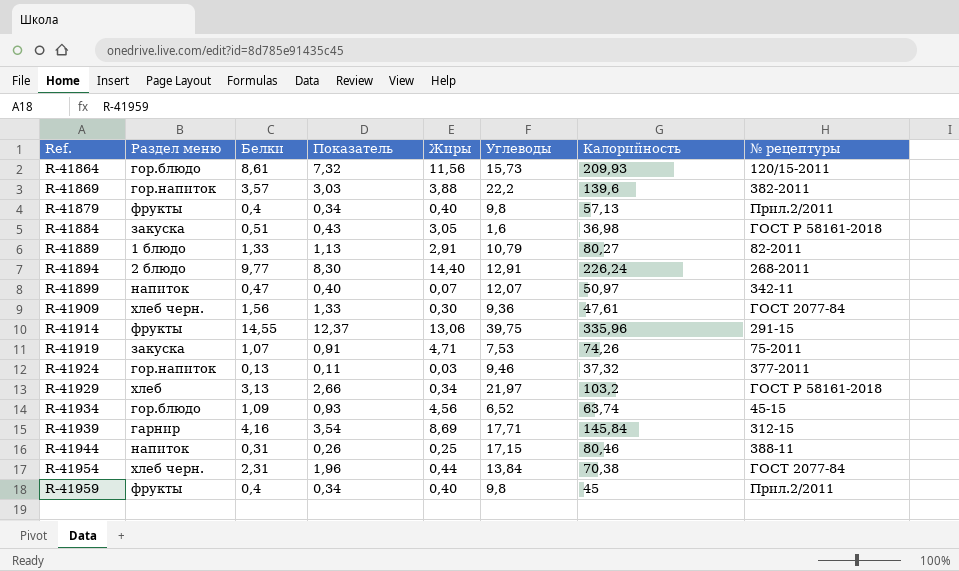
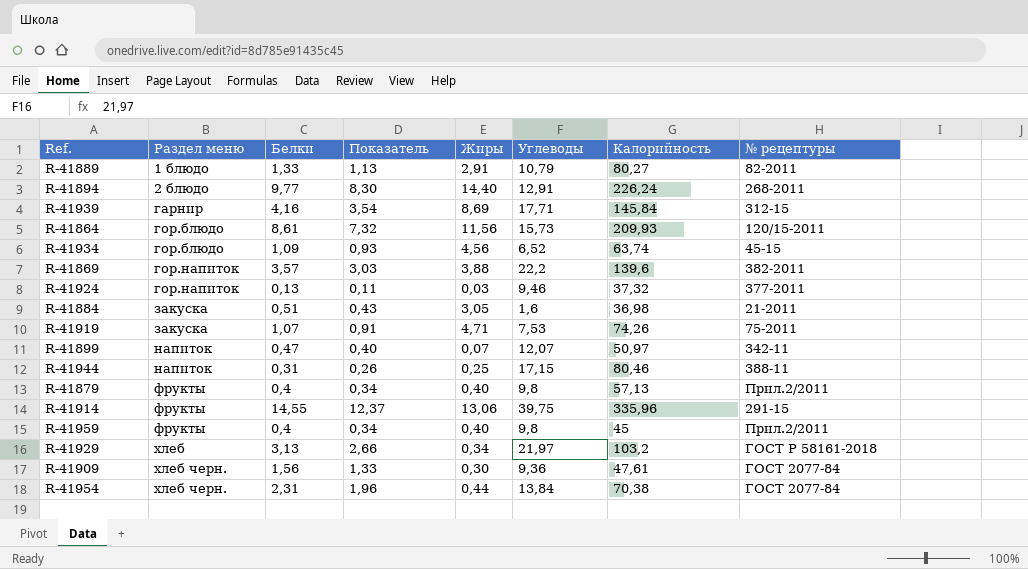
row order: Ref. ascending -> Раздел меню ascending
R-41884 | № рецептуры: ГОСТ Р 58161-2018 -> 21-2011

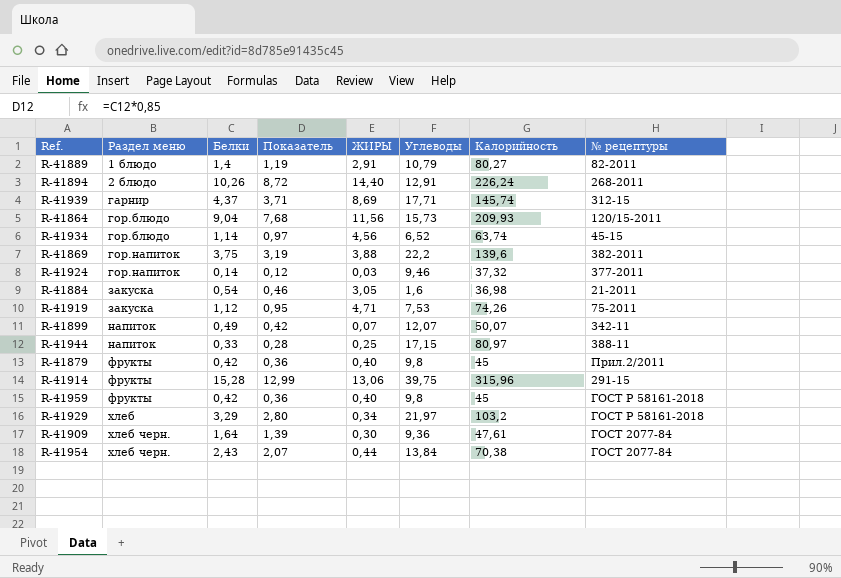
column name: Жиры -> ЖИРЫ
R-41889 | Белки: 1,33 -> 1,4
R-41889 | Показатель: 1,13 -> 1,19
R-41894 | Белки: 9,77 -> 10,26
R-41894 | Показатель: 8,30 -> 8,72
R-41939 | Белки: 4,16 -> 4,37
R-41939 | Показатель: 3,54 -> 3,71
R-41939 | Калорийность: 145,84 -> 145,74
R-41864 | Белки: 8,61 -> 9,04
R-41864 | Показатель: 7,32 -> 7,68
R-41934 | Белки: 1,09 -> 1,14
R-41934 | Показатель: 0,93 -> 0,97
R-41869 | Белки: 3,57 -> 3,75
R-41869 | Показатель: 3,03 -> 3,19
R-41924 | Белки: 0,13 -> 0,14
R-41924 | Показатель: 0,11 -> 0,12
R-41884 | Белки: 0,51 -> 0,54
R-41884 | Показатель: 0,43 -> 0,46
R-41919 | Белки: 1,07 -> 1,12
R-41919 | Показатель: 0,91 -> 0,95
R-41899 | Белки: 0,47 -> 0,49
R-41899 | Показатель: 0,40 -> 0,42
R-41899 | Калорийность: 50,97 -> 50,07
R-41944 | Белки: 0,31 -> 0,33
R-41944 | Показатель: 0,26 -> 0,28
R-41944 | Калорийность: 80,46 -> 80,97
R-41879 | Белки: 0,4 -> 0,42
R-41879 | Показатель: 0,34 -> 0,36
R-41879 | Калорийность: 57,13 -> 45
R-41914 | Белки: 14,55 -> 15,28
R-41914 | Показатель: 12,37 -> 12,99
R-41914 | Калорийность: 335,96 -> 315,96
R-41959 | Белки: 0,4 -> 0,42
R-41959 | Показатель: 0,34 -> 0,36
R-41959 | № рецептуры: Прил.2/2011 -> ГОСТ Р 58161-2018
R-41929 | Белки: 3,13 -> 3,29
R-41929 | Показатель: 2,66 -> 2,80
R-41909 | Белки: 1,56 -> 1,64
R-41909 | Показатель: 1,33 -> 1,39
R-41954 | Белки: 2,31 -> 2,43
R-41954 | Показатель: 1,96 -> 2,07

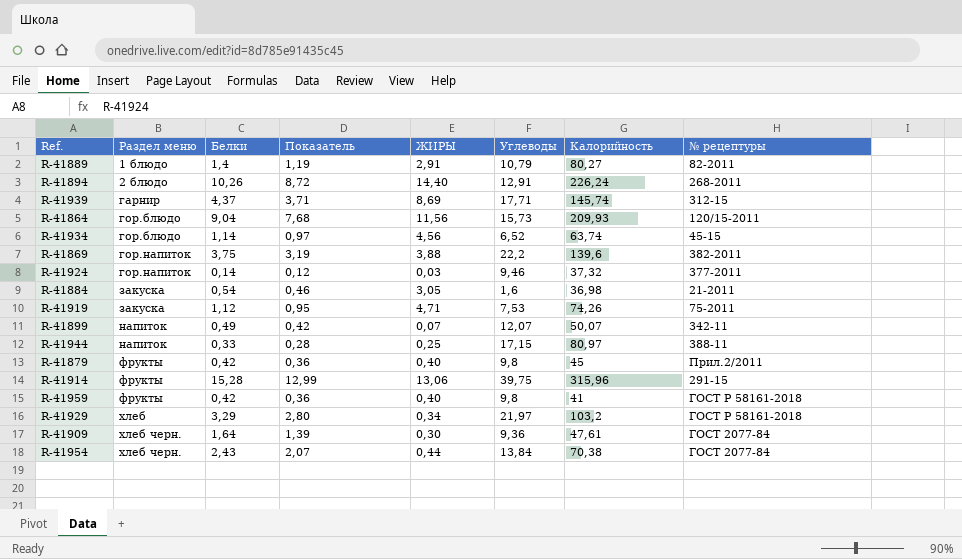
R-41959 | Калорийность: 45 -> 41

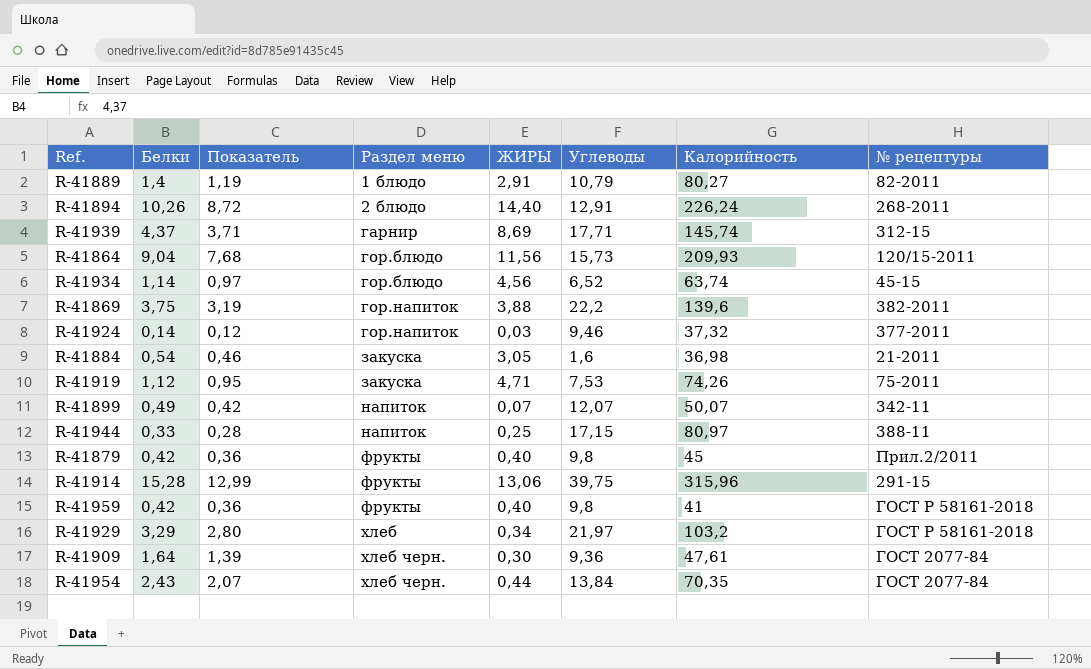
column Раздел меню | position: 2 -> 4
R-41954 | Калорийность: 70,38 -> 70,35

